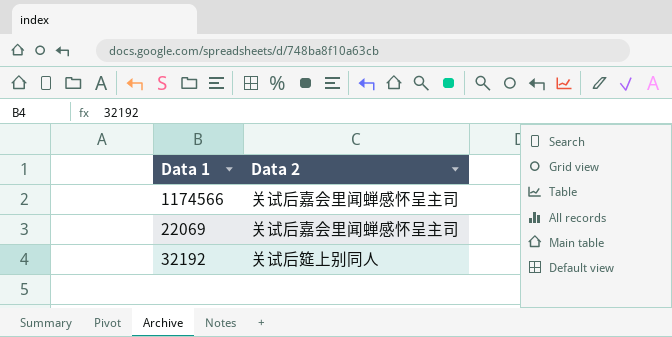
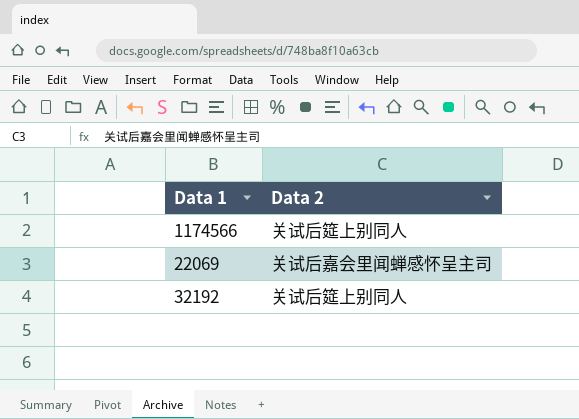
1174566 | Data 2: 关试后嘉会里闻蝉感怀呈主司 -> 关试后筵上别同人

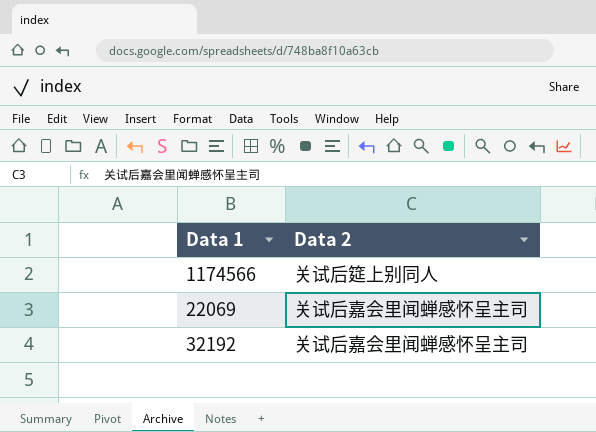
32192 | Data 2: 关试后筵上别同人 -> 关试后嘉会里闻蝉感怀呈主司

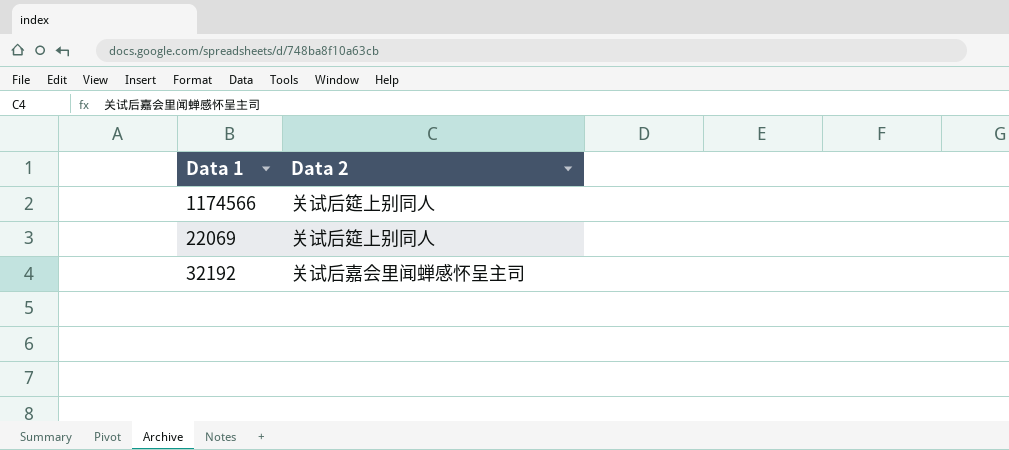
22069 | Data 2: 关试后嘉会里闻蝉感怀呈主司 -> 关试后筵上别同人

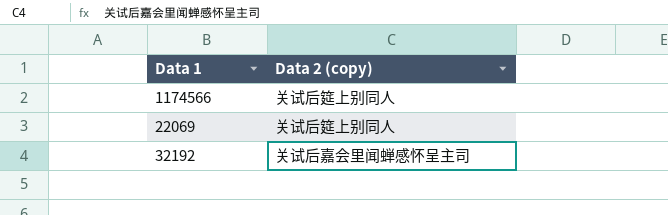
column name: Data 2 -> Data 2 (copy)

